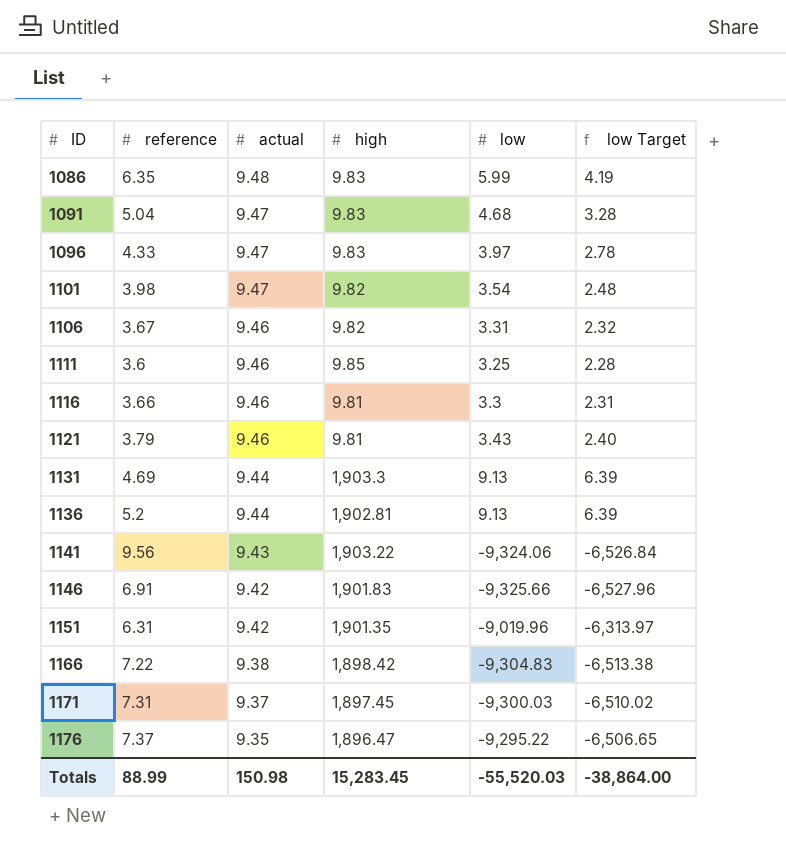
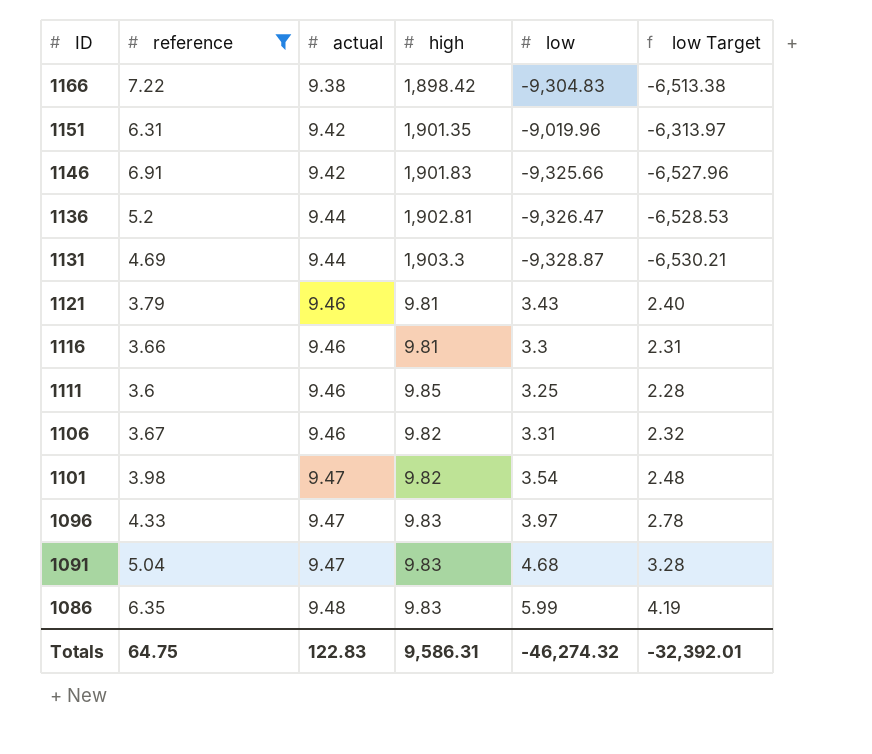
filter: none -> reference <= 7.22
row order: ID ascending -> ID descending
1136 | low: 9.13 -> -9,326.47
1136 | low Target: 6.39 -> -6,528.53
1131 | low: 9.13 -> -9,328.87
1131 | low Target: 6.39 -> -6,530.21
Totals | reference: 88.99 -> 64.75
Totals | actual: 150.98 -> 122.83
Totals | high: 15,283.45 -> 9,586.31
Totals | low: -55,520.03 -> -46,274.32
Totals | low Target: -38,864.00 -> -32,392.01

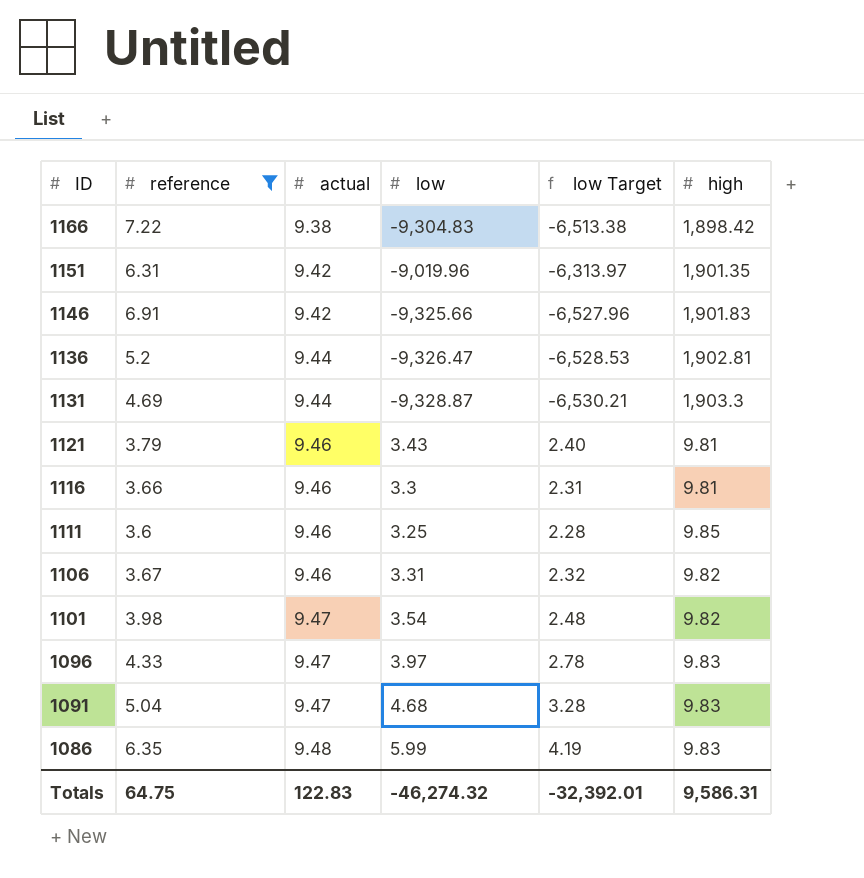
column high | position: 4 -> 6

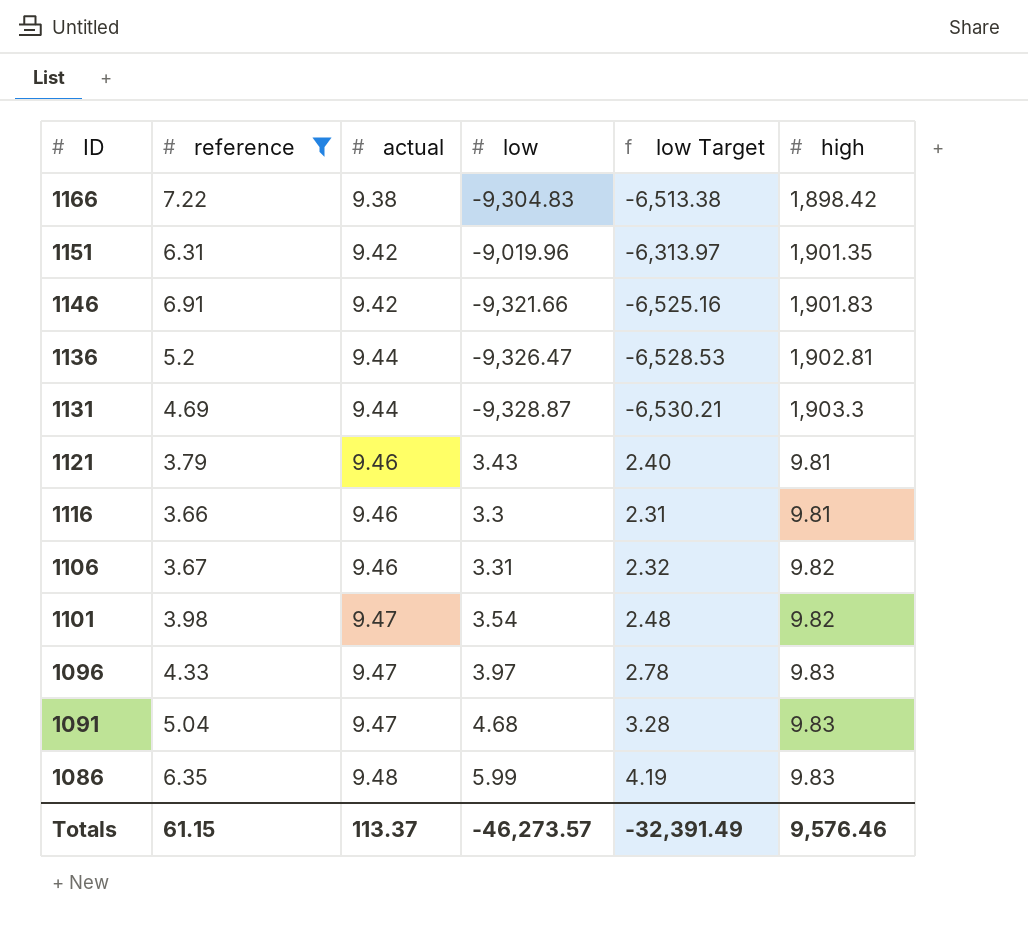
row 1111: 3.6 | 9.46 | 3.25 | 2.28 | 9.85 -> none
1146 | low: -9,325.66 -> -9,321.66
1146 | low Target: -6,527.96 -> -6,525.16
Totals | reference: 64.75 -> 61.15
Totals | actual: 122.83 -> 113.37
Totals | low: -46,274.32 -> -46,273.57
Totals | low Target: -32,392.01 -> -32,391.49
Totals | high: 9,586.31 -> 9,576.46

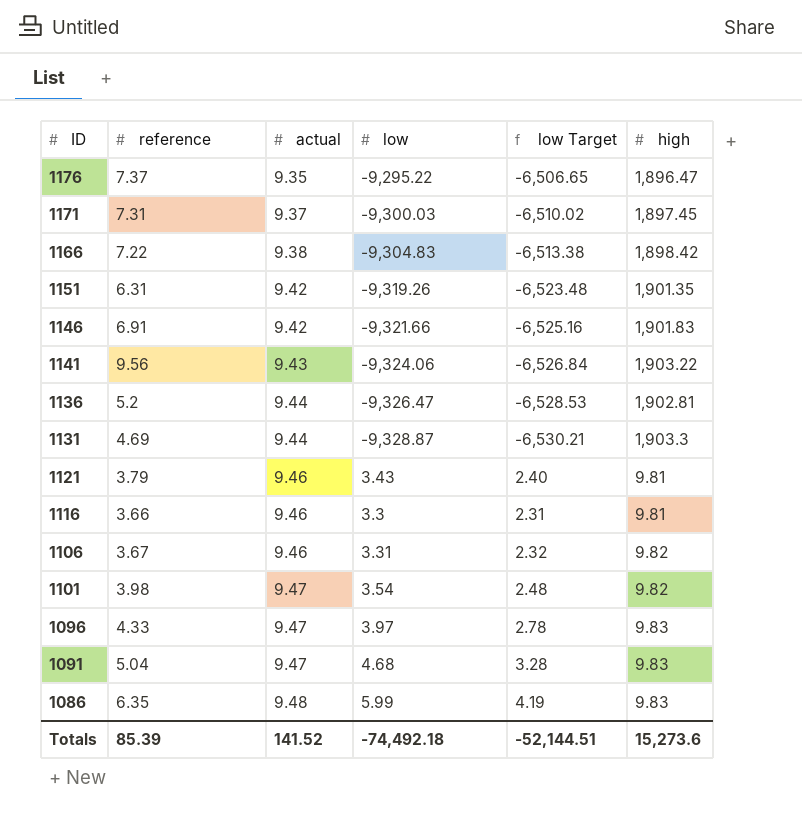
filter: reference <= 7.22 -> none
1151 | low: -9,019.96 -> -9,319.26
1151 | low Target: -6,313.97 -> -6,523.48
Totals | reference: 61.15 -> 85.39
Totals | actual: 113.37 -> 141.52
Totals | low: -46,273.57 -> -74,492.18
Totals | low Target: -32,391.49 -> -52,144.51
Totals | high: 9,576.46 -> 15,273.6

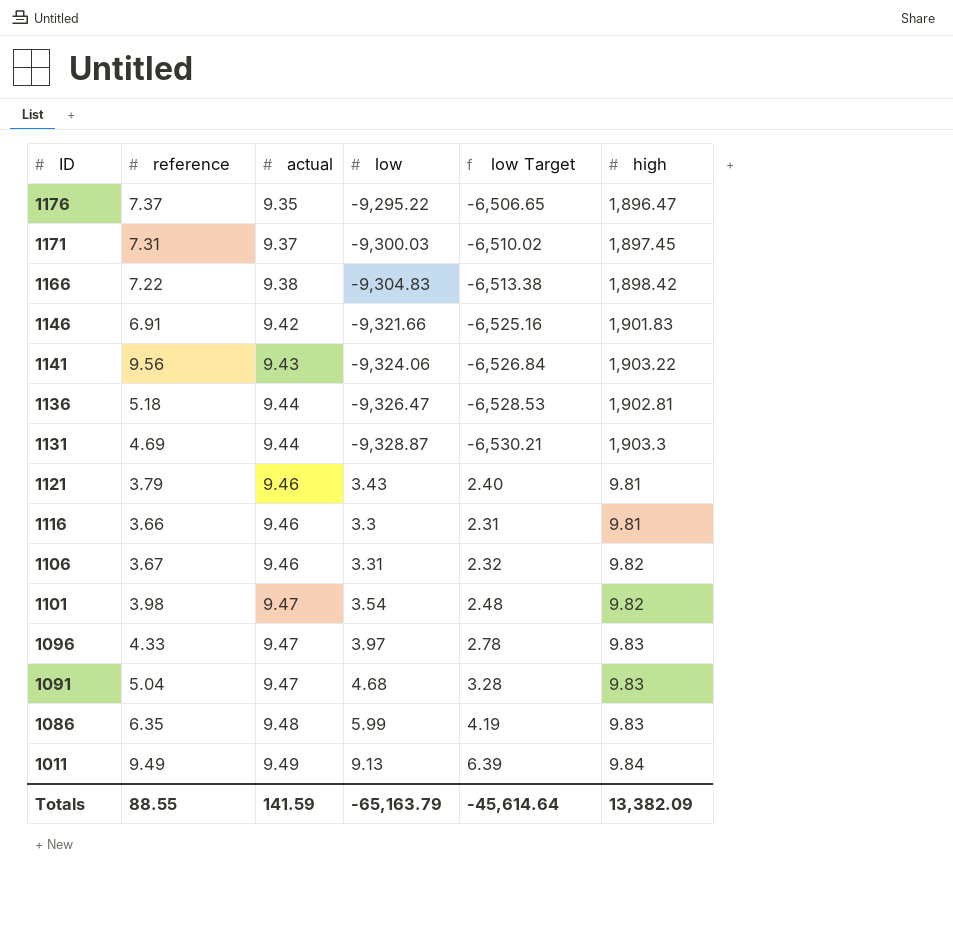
row 1151: 6.31 | 9.42 | -9,319.26 | -6,523.48 | 1,901.35 -> none
1136 | reference: 5.2 -> 5.18
row 1011: none -> 9.49 | 9.49 | 9.13 | 6.39 | 9.84
Totals | reference: 85.39 -> 88.55
Totals | actual: 141.52 -> 141.59
Totals | low: -74,492.18 -> -65,163.79
Totals | low Target: -52,144.51 -> -45,614.64
Totals | high: 15,273.6 -> 13,382.09

